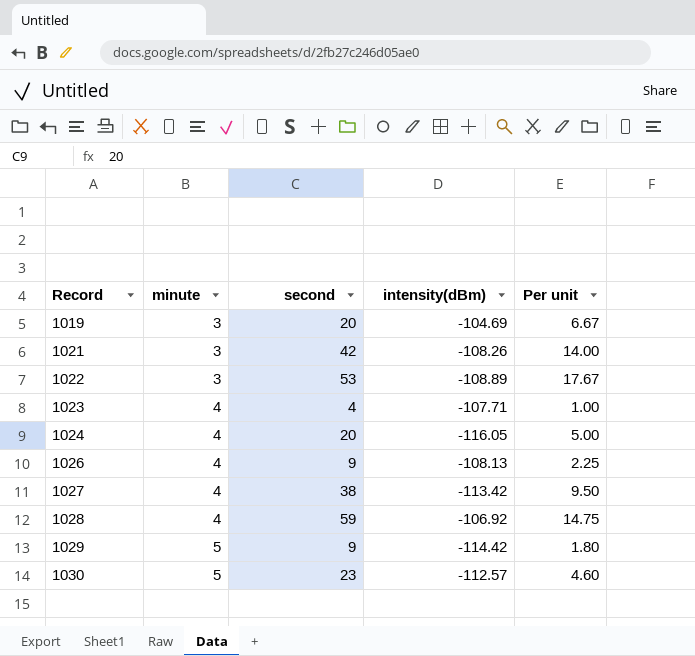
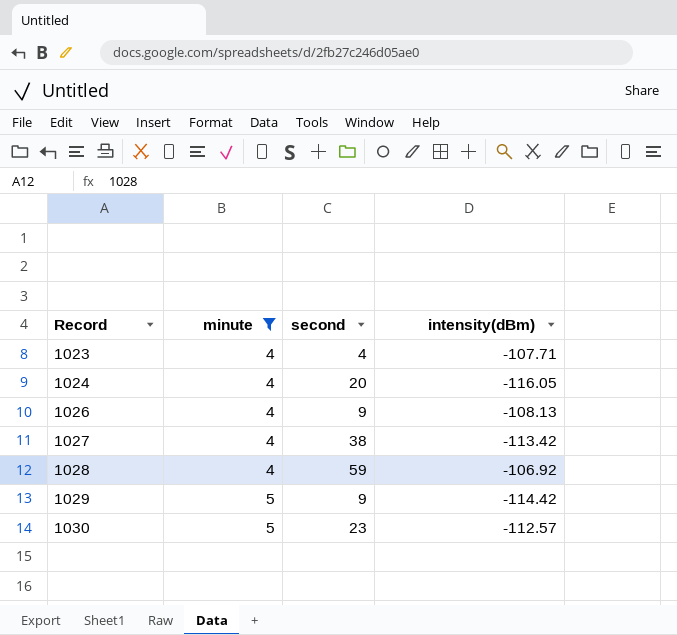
filter: none -> minute != 3
column Per unit | formula: [second] / [minute] -> none

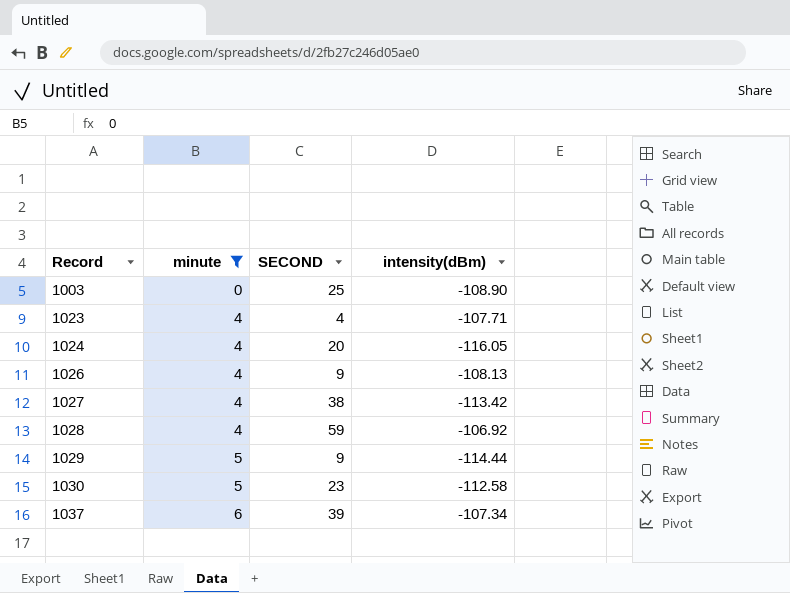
column name: second -> SECOND
row 1003: none -> 0 | 25 | -108.90
1029 | intensity(dBm): -114.42 -> -114.44
1030 | intensity(dBm): -112.57 -> -112.58
row 1037: none -> 6 | 39 | -107.34

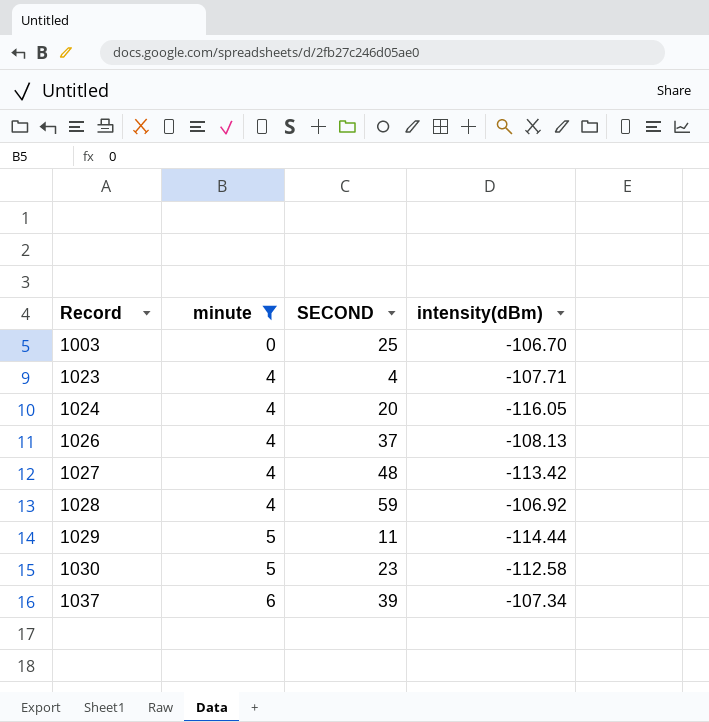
1003 | intensity(dBm): -108.90 -> -106.70
1026 | SECOND: 9 -> 37
1027 | SECOND: 38 -> 48
1029 | SECOND: 9 -> 11

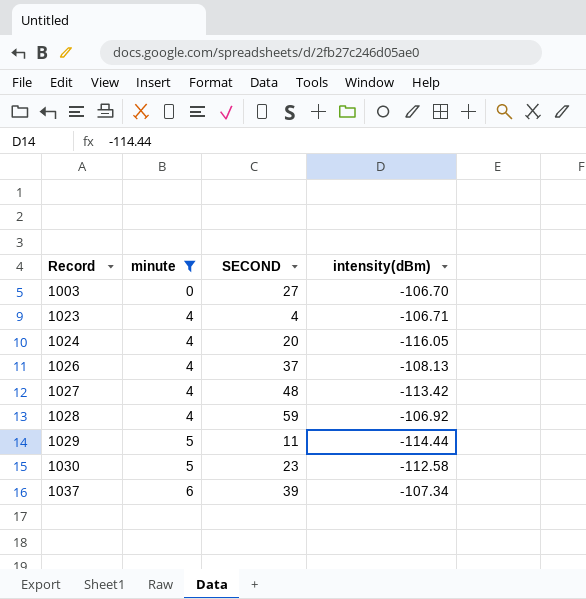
1003 | SECOND: 25 -> 27
1023 | intensity(dBm): -107.71 -> -106.71

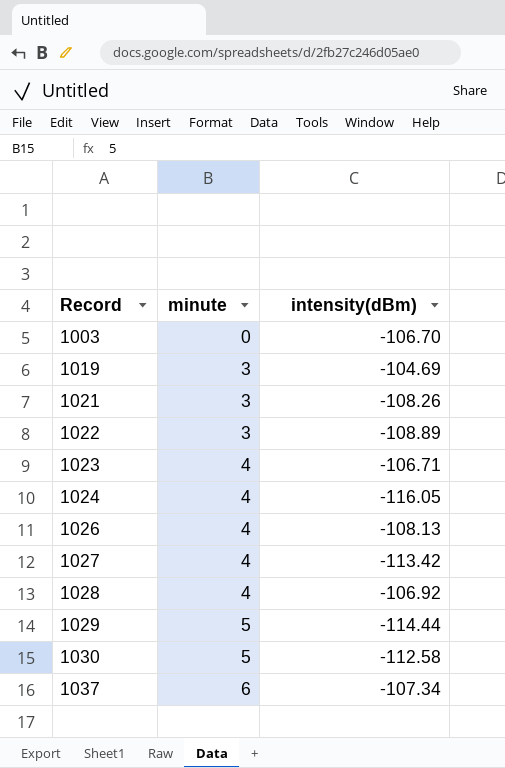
filter: minute != 3 -> none
column SECOND | position: 3 -> none

